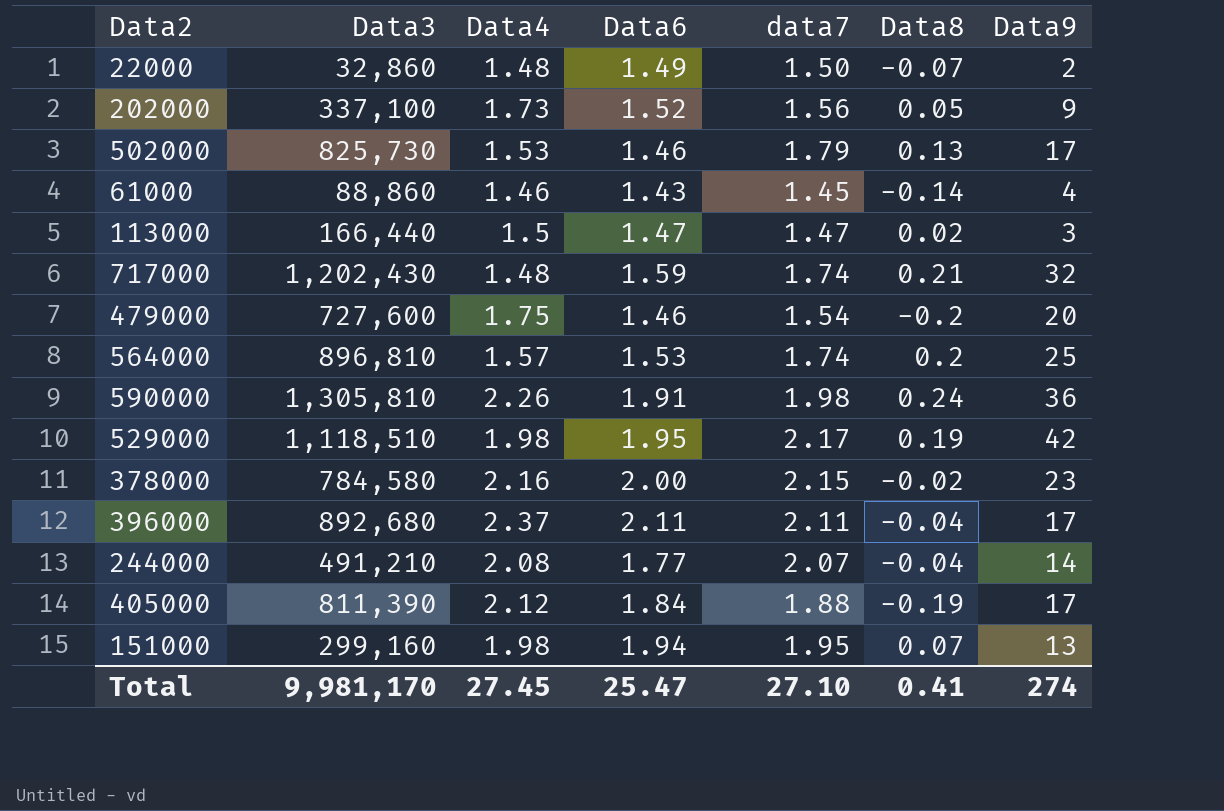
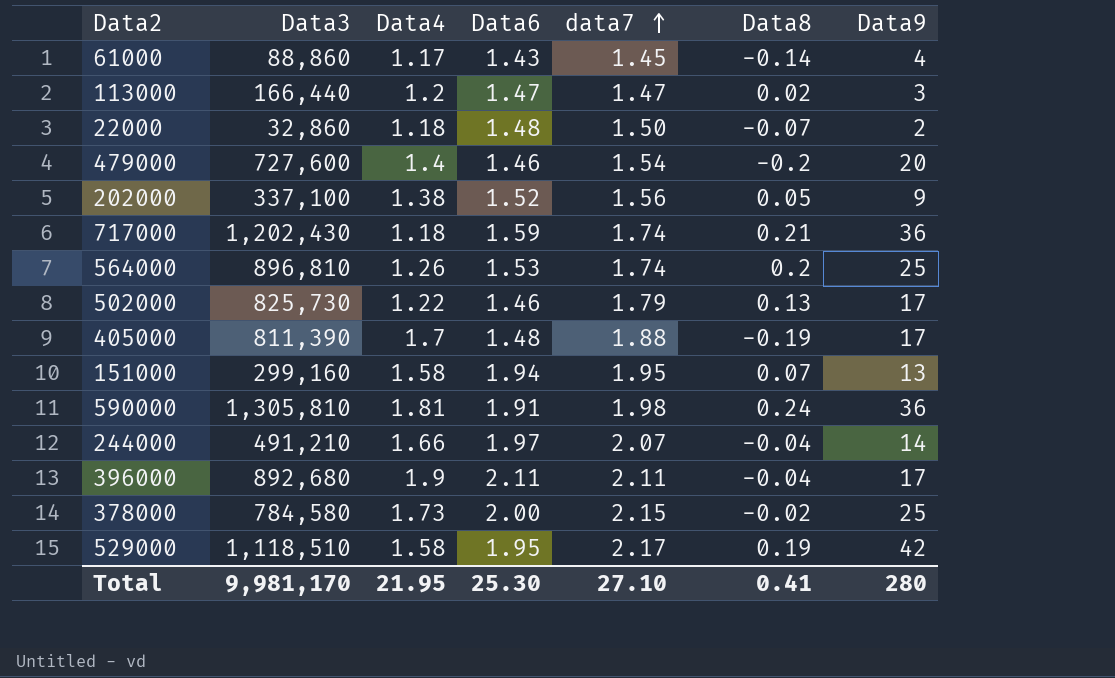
row order: none -> data7 ascending
61000 | Data4: 1.46 -> 1.17
113000 | Data4: 1.5 -> 1.2
22000 | Data4: 1.48 -> 1.18
22000 | Data6: 1.49 -> 1.48
479000 | Data4: 1.75 -> 1.4
202000 | Data4: 1.73 -> 1.38
717000 | Data4: 1.48 -> 1.18
717000 | Data9: 32 -> 36
564000 | Data4: 1.57 -> 1.26
502000 | Data4: 1.53 -> 1.22
405000 | Data4: 2.12 -> 1.7
405000 | Data6: 1.84 -> 1.48
151000 | Data4: 1.98 -> 1.58
590000 | Data4: 2.26 -> 1.81
244000 | Data4: 2.08 -> 1.66
244000 | Data6: 1.77 -> 1.97
396000 | Data4: 2.37 -> 1.9
378000 | Data4: 2.16 -> 1.73
378000 | Data9: 23 -> 25
529000 | Data4: 1.98 -> 1.58
Total | Data4: 27.45 -> 21.95
Total | Data6: 25.47 -> 25.30
Total | Data9: 274 -> 280

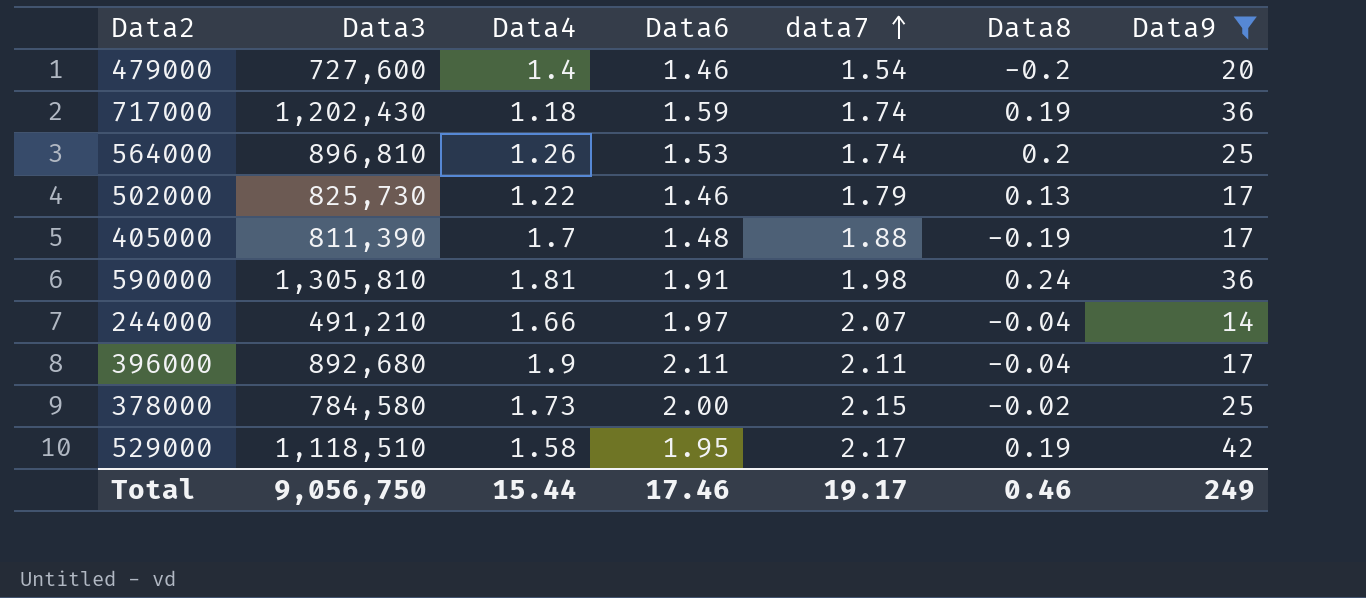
filter: none -> Data9 >= 14
717000 | Data8: 0.21 -> 0.19
Total | Data3: 9,981,170 -> 9,056,750
Total | Data4: 21.95 -> 15.44
Total | Data6: 25.30 -> 17.46
Total | data7: 27.10 -> 19.17
Total | Data8: 0.41 -> 0.46
Total | Data9: 280 -> 249

